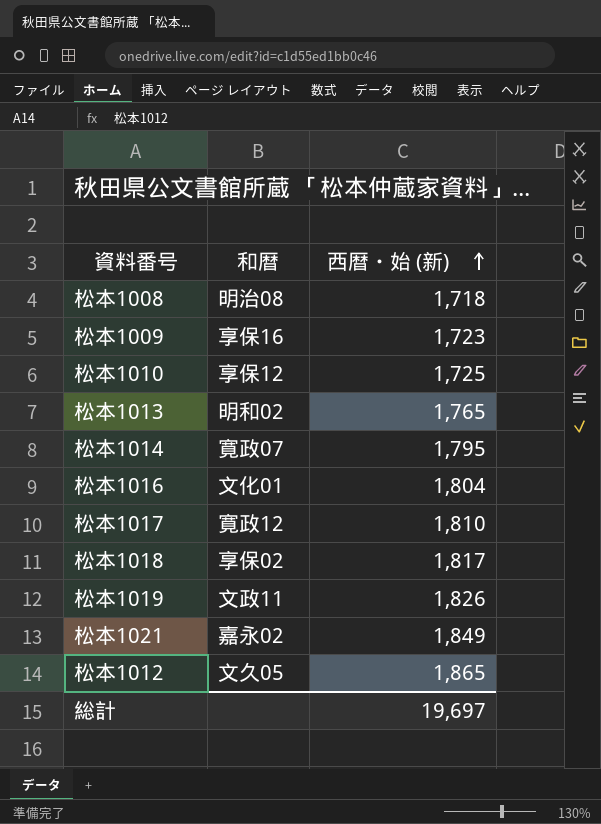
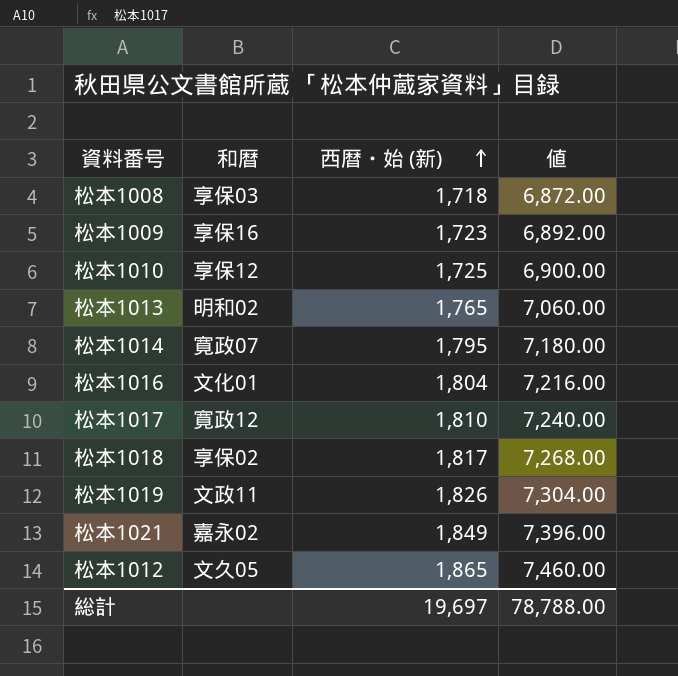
column 値 | formula: none -> [西暦・始 (新)] * 4
松本1008 | 和暦: 明治08 -> 享保03

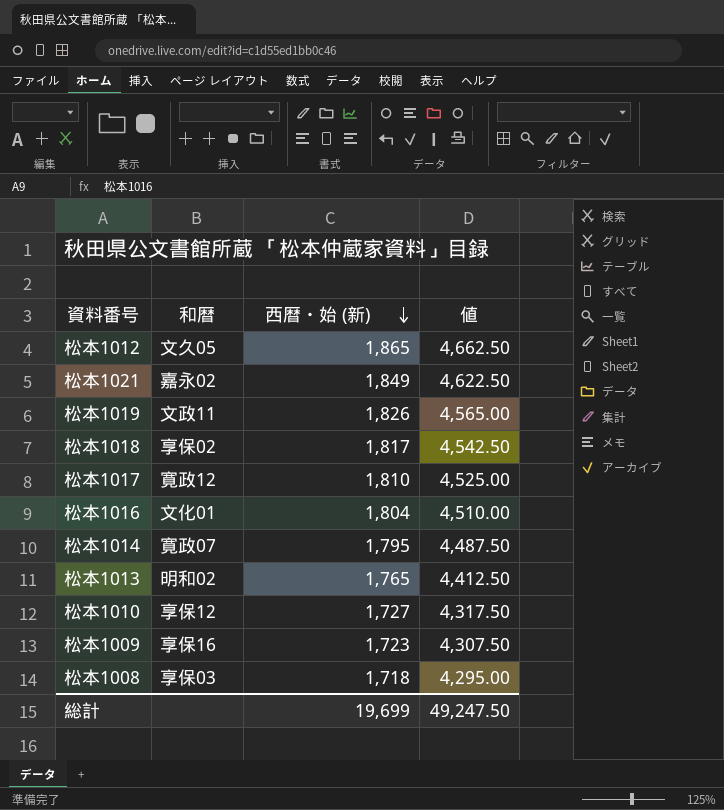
row order: 西暦・始 (新) ascending -> 西暦・始 (新) descending
column 値 | formula: [西暦・始 (新)] * 4 -> [西暦・始 (新)] * 2.5
松本1010 | 西暦・始 (新): 1,725 -> 1,727
総計 | 西暦・始 (新): 19,697 -> 19,699
総計 | 値: 78,788.00 -> 49,247.50

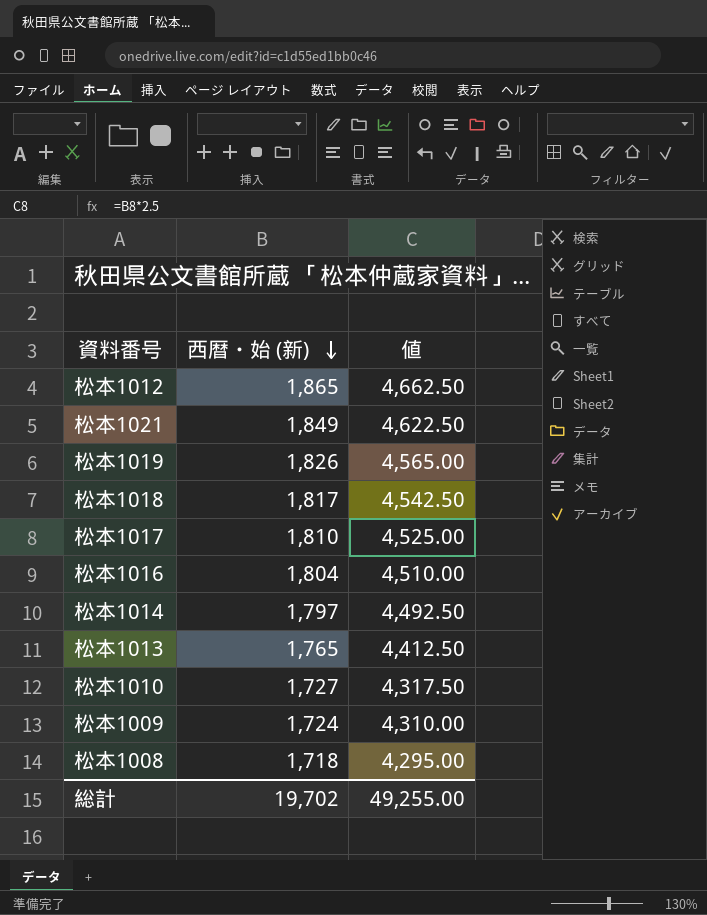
column 和暦 | position: 2 -> none
松本1014 | 西暦・始 (新): 1,795 -> 1,797
松本1014 | 値: 4,487.50 -> 4,492.50
松本1009 | 西暦・始 (新): 1,723 -> 1,724
松本1009 | 値: 4,307.50 -> 4,310.00
総計 | 西暦・始 (新): 19,699 -> 19,702
総計 | 値: 49,247.50 -> 49,255.00

